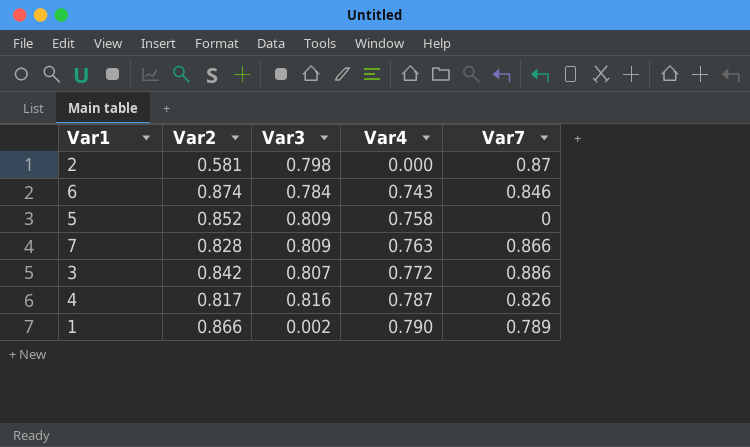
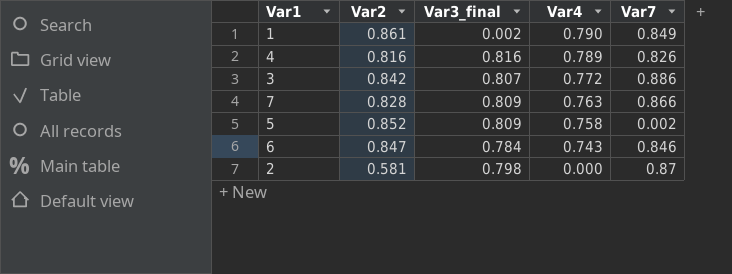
row order: Var4 ascending -> Var4 descending
column name: Var3 -> Var3_final
1 | Var2: 0.866 -> 0.861
1 | Var7: 0.789 -> 0.849
4 | Var2: 0.817 -> 0.816
4 | Var4: 0.787 -> 0.789
5 | Var7: 0 -> 0.002
6 | Var2: 0.874 -> 0.847

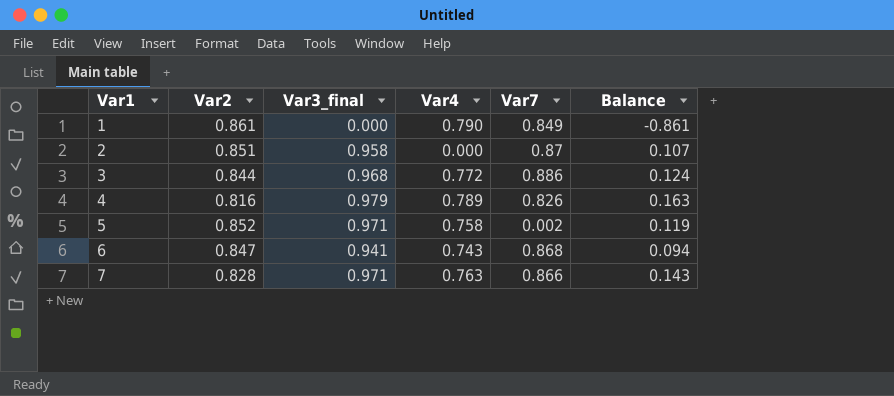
row order: Var4 descending -> Var1 ascending
column Balance | formula: none -> [Var3_final] - [Var2]
1 | Var3_final: 0.002 -> 0.000
2 | Var2: 0.581 -> 0.851
2 | Var3_final: 0.798 -> 0.958
3 | Var2: 0.842 -> 0.844
3 | Var3_final: 0.807 -> 0.968
4 | Var3_final: 0.816 -> 0.979
5 | Var3_final: 0.809 -> 0.971
6 | Var3_final: 0.784 -> 0.941
6 | Var7: 0.846 -> 0.868
7 | Var3_final: 0.809 -> 0.971

